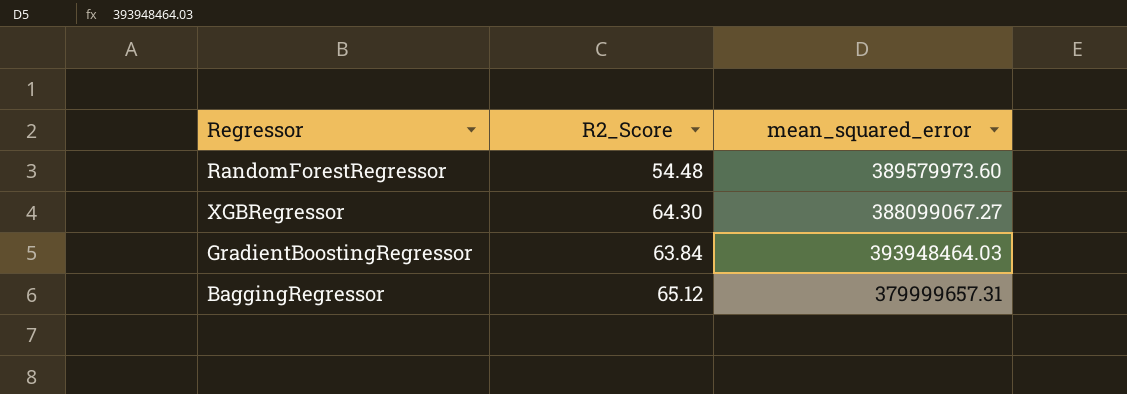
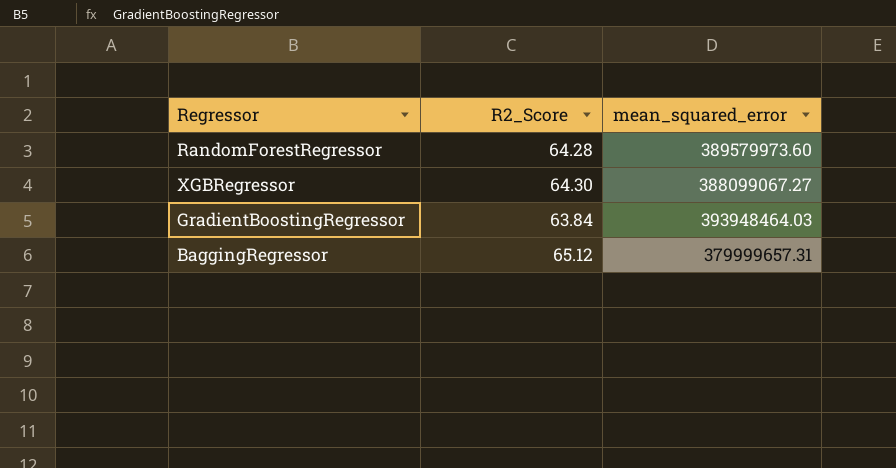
RandomForestRegressor | R2_Score: 54.48 -> 64.28

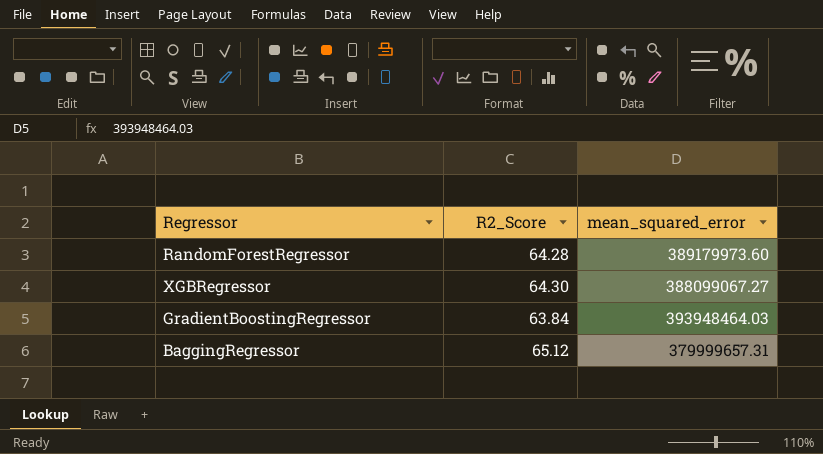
RandomForestRegressor | mean_squared_error: 389579973.60 -> 389179973.60

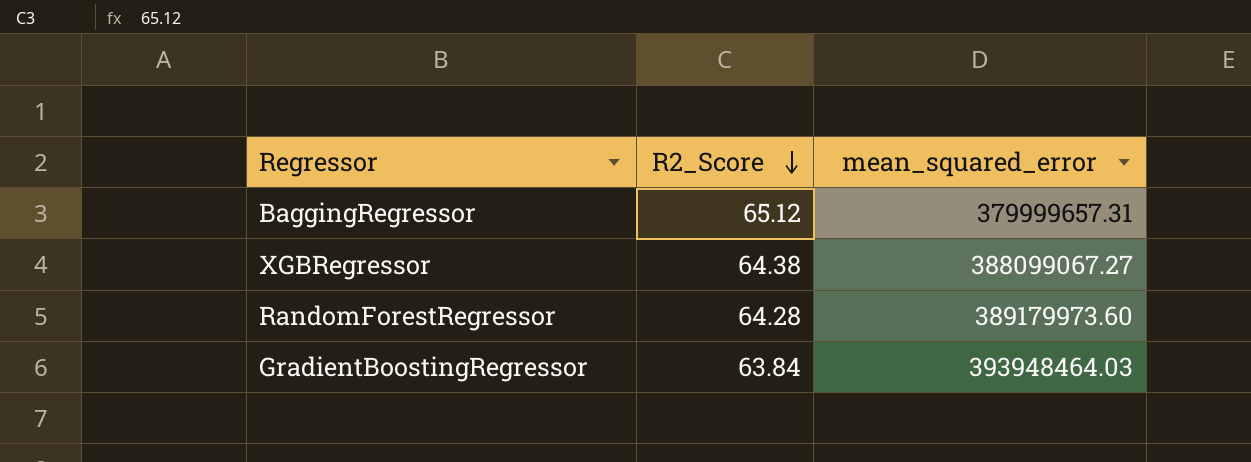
row order: none -> R2_Score descending
XGBRegressor | R2_Score: 64.30 -> 64.38

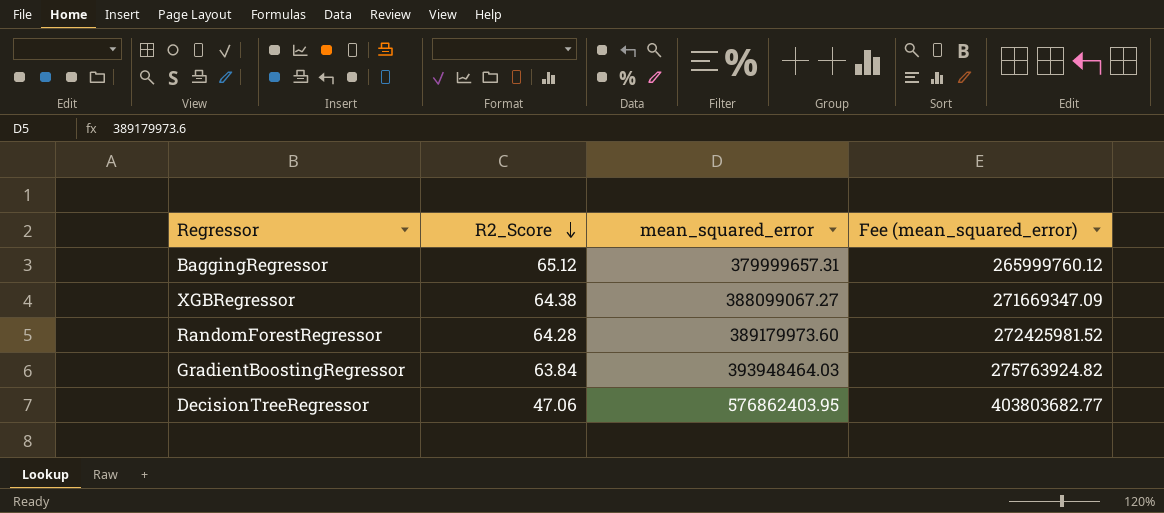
column Fee (mean_squared_error) | formula: none -> [mean_squared_error] * 0.7
row DecisionTreeRegressor: none -> 47.06 | 576862403.95 | 403803682.77

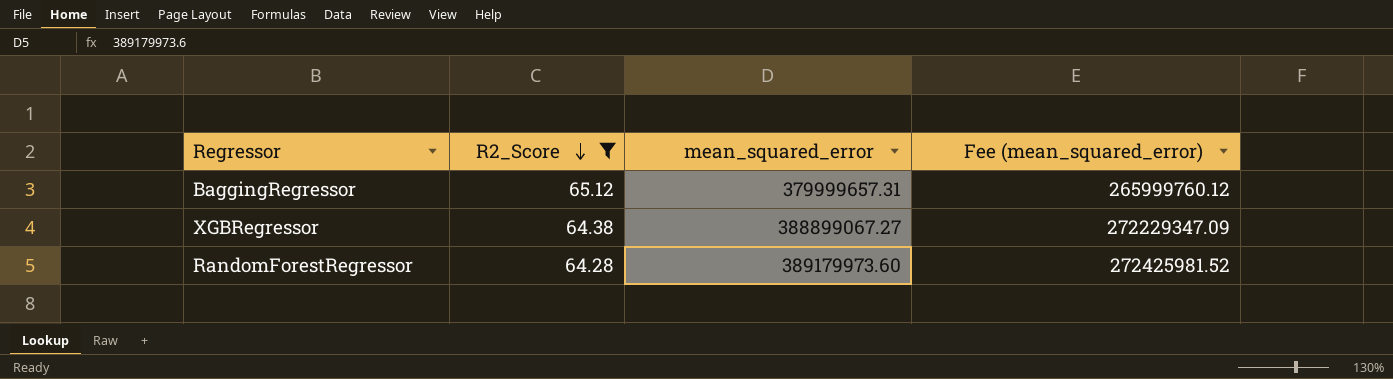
filter: none -> R2_Score >= 64.28
XGBRegressor | mean_squared_error: 388099067.27 -> 388899067.27
XGBRegressor | Fee (mean_squared_error): 271669347.09 -> 272229347.09

